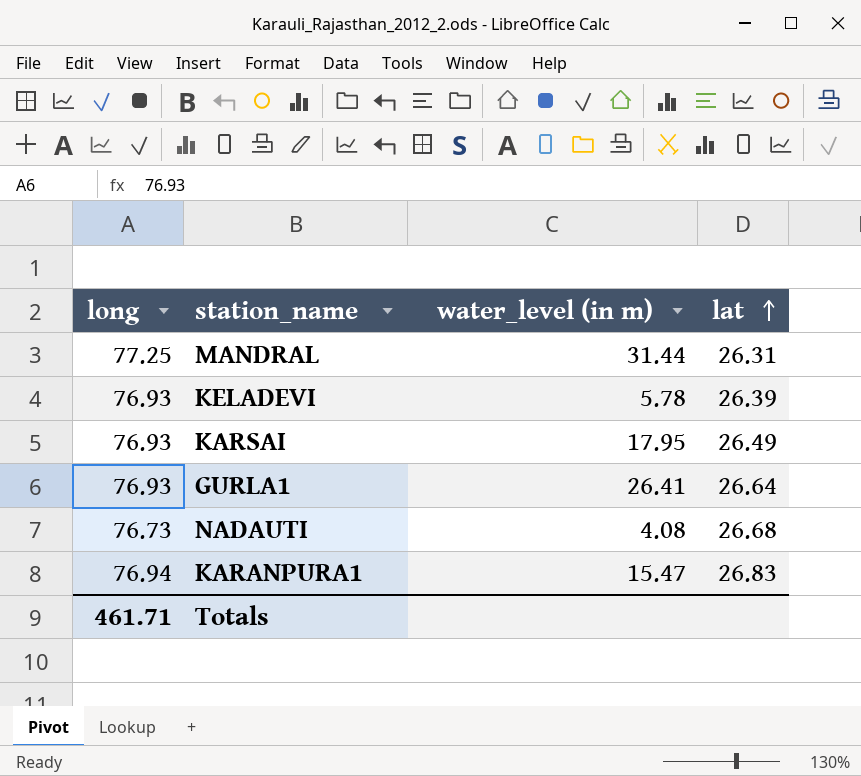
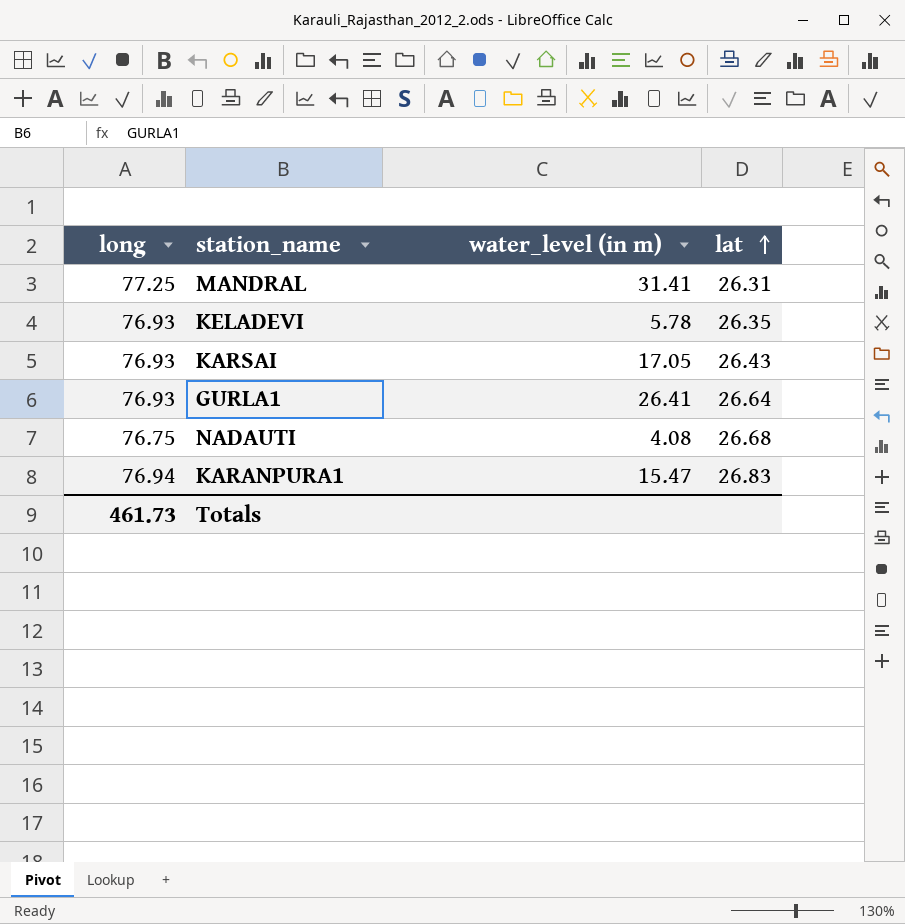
MANDRAL | water_level (in m): 31.44 -> 31.41
KELADEVI | lat: 26.39 -> 26.35
KARSAI | water_level (in m): 17.95 -> 17.05
KARSAI | lat: 26.49 -> 26.43
NADAUTI | long: 76.73 -> 76.75
Totals | long: 461.71 -> 461.73

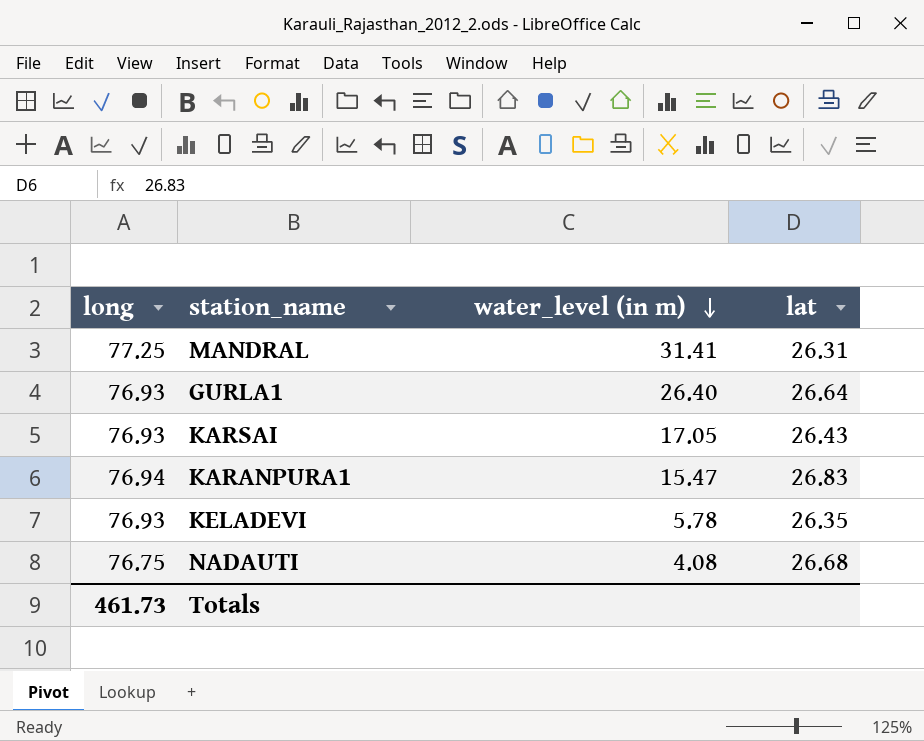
row order: lat ascending -> water_level (in m) descending
GURLA1 | water_level (in m): 26.41 -> 26.40

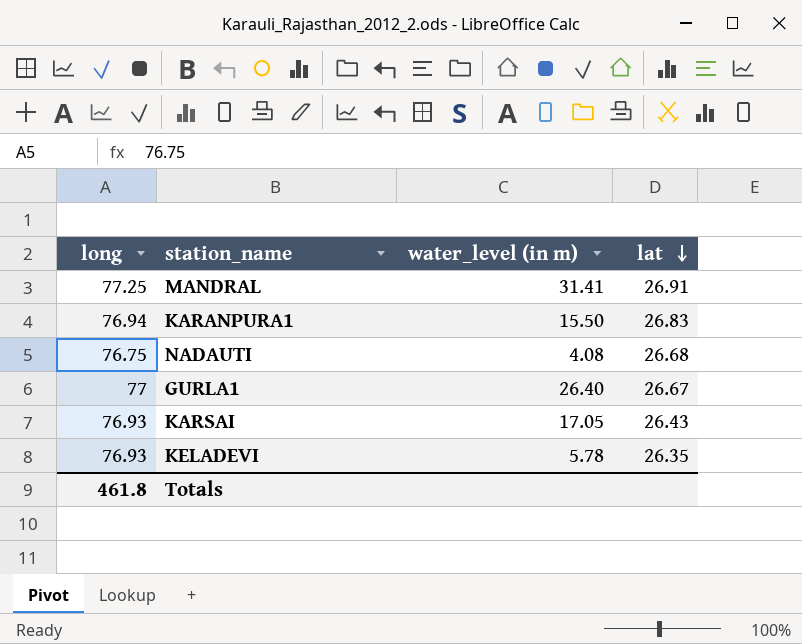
row order: water_level (in m) descending -> lat descending
MANDRAL | lat: 26.31 -> 26.91
KARANPURA1 | water_level (in m): 15.47 -> 15.50
GURLA1 | long: 76.93 -> 77
GURLA1 | lat: 26.64 -> 26.67
Totals | long: 461.73 -> 461.8

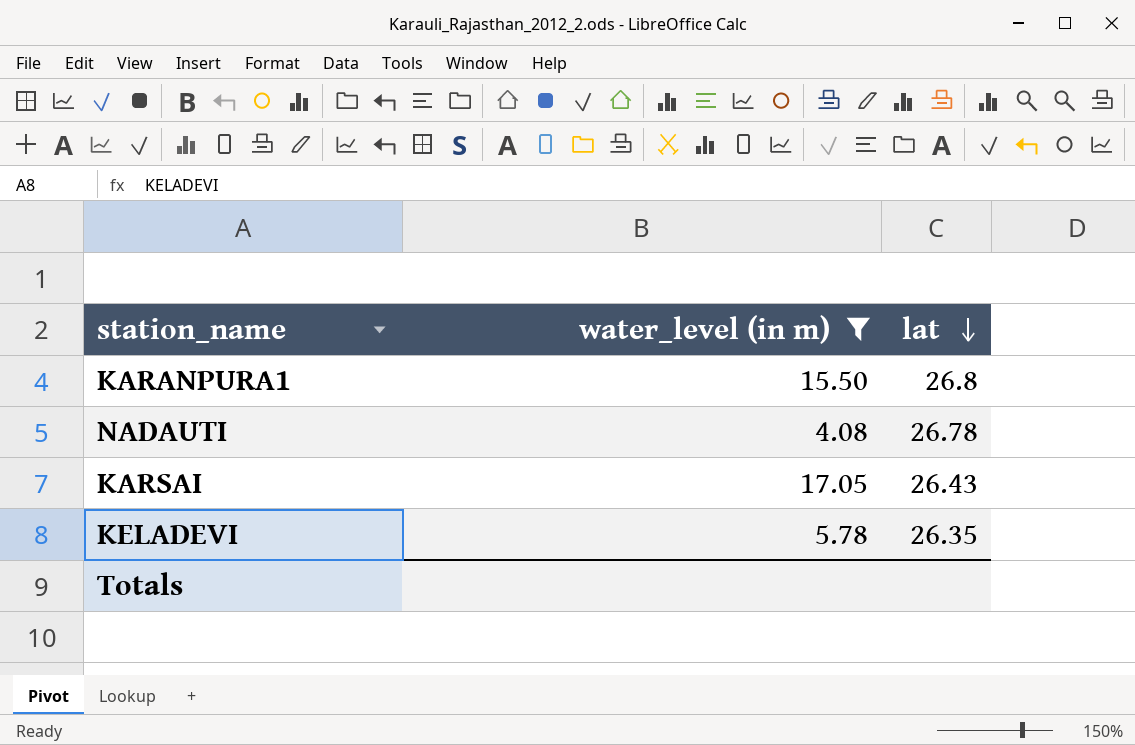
filter: none -> water_level (in m) <= 17.05
column long | position: 1 -> none
KARANPURA1 | lat: 26.83 -> 26.8
NADAUTI | lat: 26.68 -> 26.78

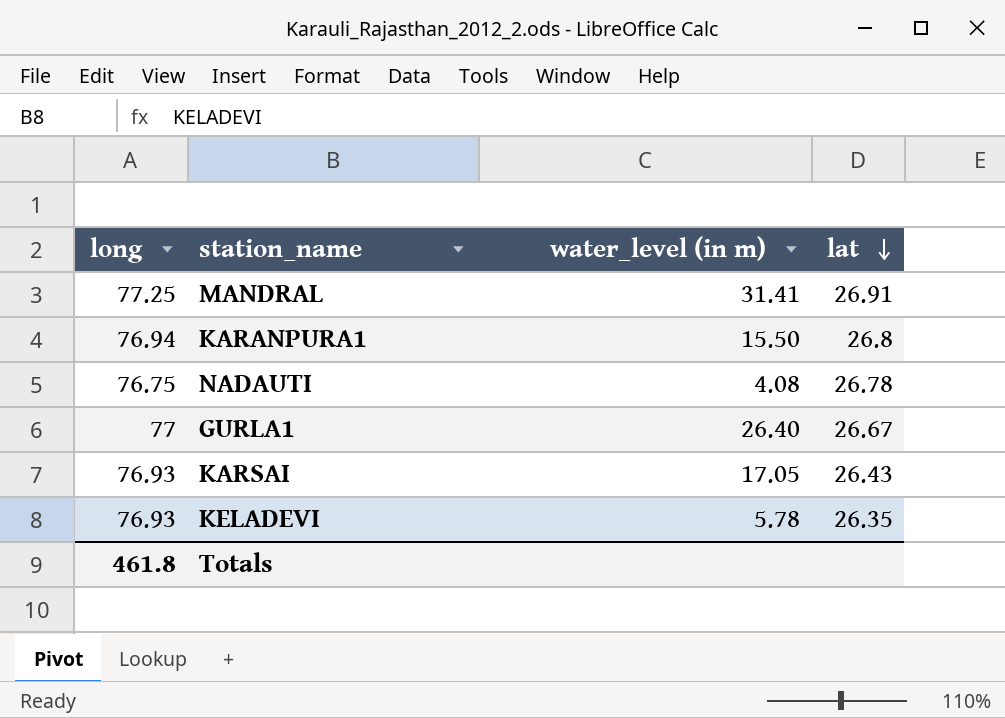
filter: water_level (in m) <= 17.05 -> none
column long | position: none -> 1

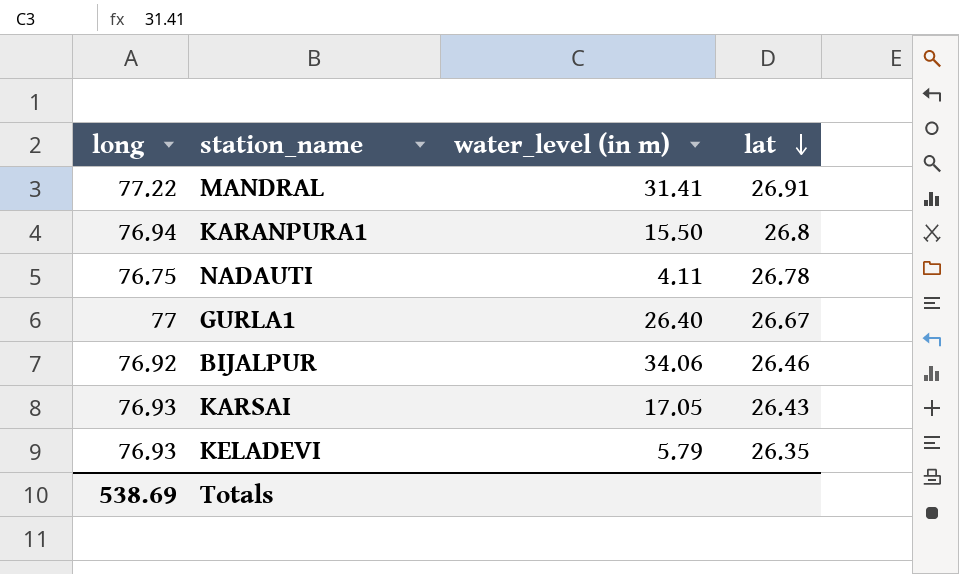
MANDRAL | long: 77.25 -> 77.22
NADAUTI | water_level (in m): 4.08 -> 4.11
row BIJALPUR: none -> 76.92 | 34.06 | 26.46
KELADEVI | water_level (in m): 5.78 -> 5.79
Totals | long: 461.8 -> 538.69

